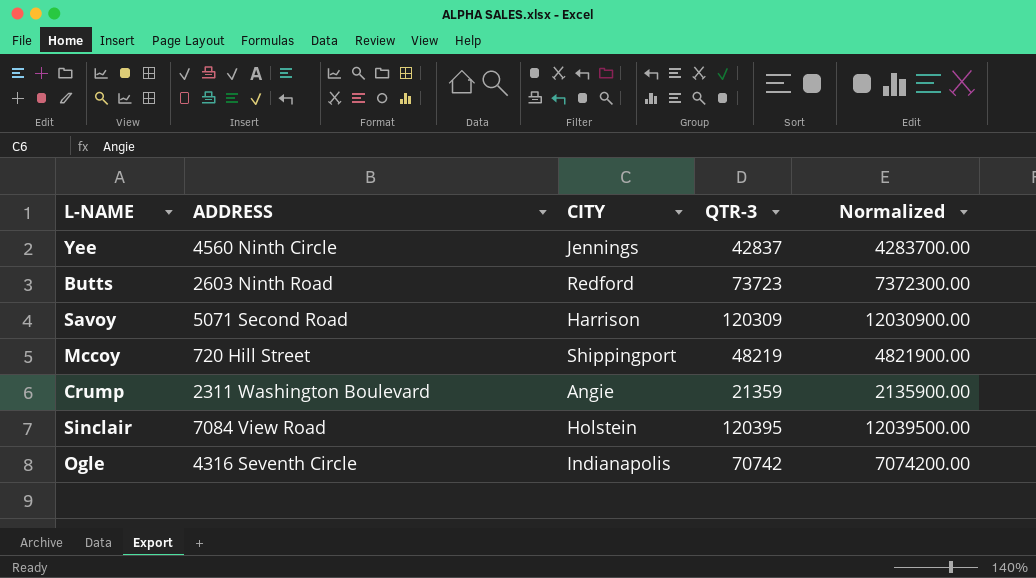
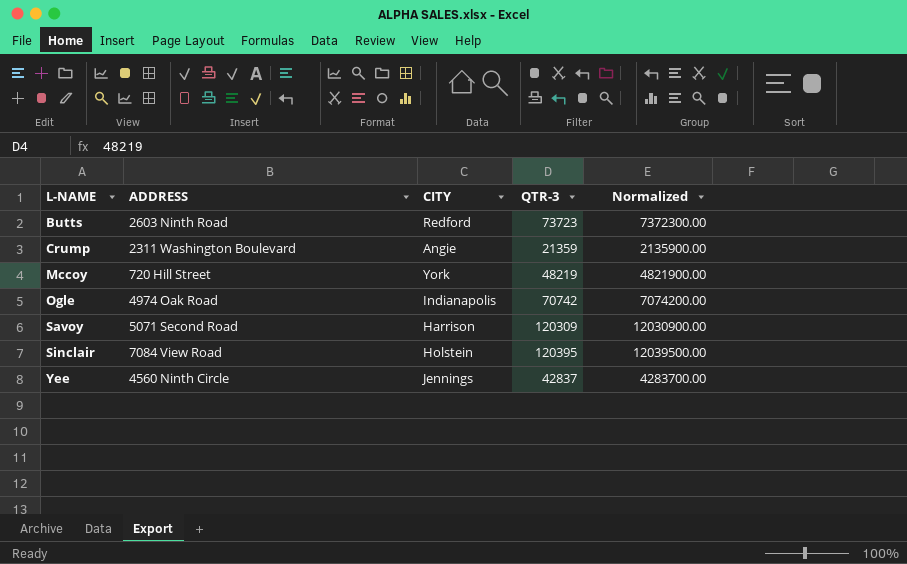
row order: none -> L-NAME ascending
Mccoy | CITY: Shippingport -> York
Ogle | ADDRESS: 4316 Seventh Circle -> 4974 Oak Road

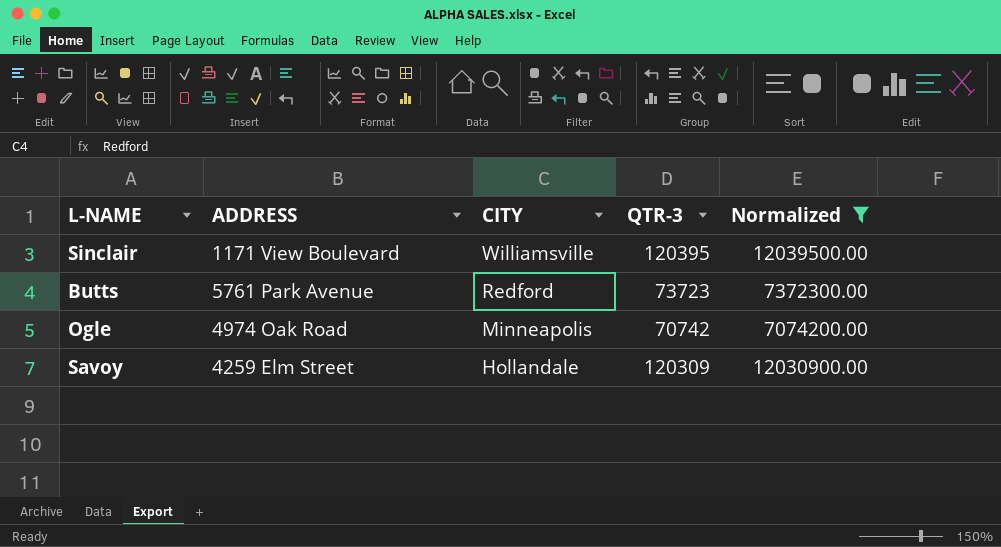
filter: none -> Normalized >= 7074200.00
row order: L-NAME ascending -> CITY descending
Sinclair | ADDRESS: 7084 View Road -> 1171 View Boulevard
Sinclair | CITY: Holstein -> Williamsville
Butts | ADDRESS: 2603 Ninth Road -> 5761 Park Avenue
Ogle | CITY: Indianapolis -> Minneapolis
Savoy | ADDRESS: 5071 Second Road -> 4259 Elm Street
Savoy | CITY: Harrison -> Hollandale

